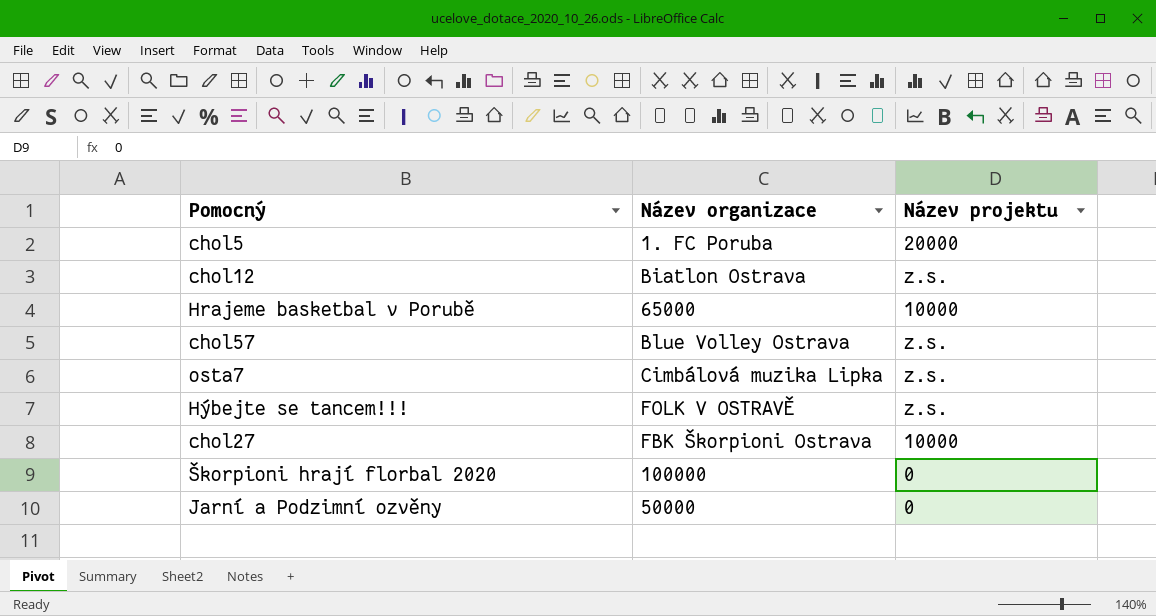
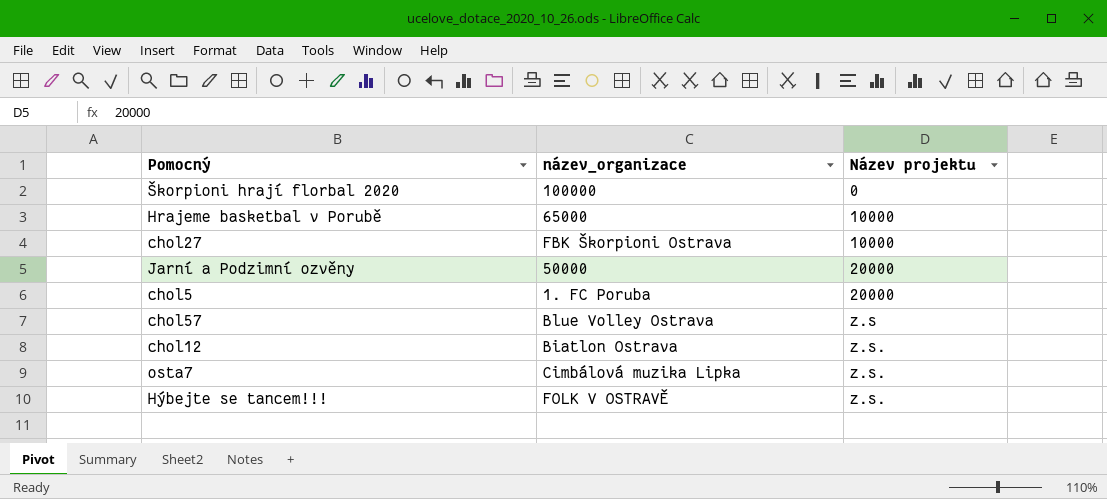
row order: none -> Název projektu ascending
column name: Název organizace -> název_organizace
Jarní a Podzimní ozvěny | Název projektu: 0 -> 20000
chol57 | Název projektu: z.s. -> z.s

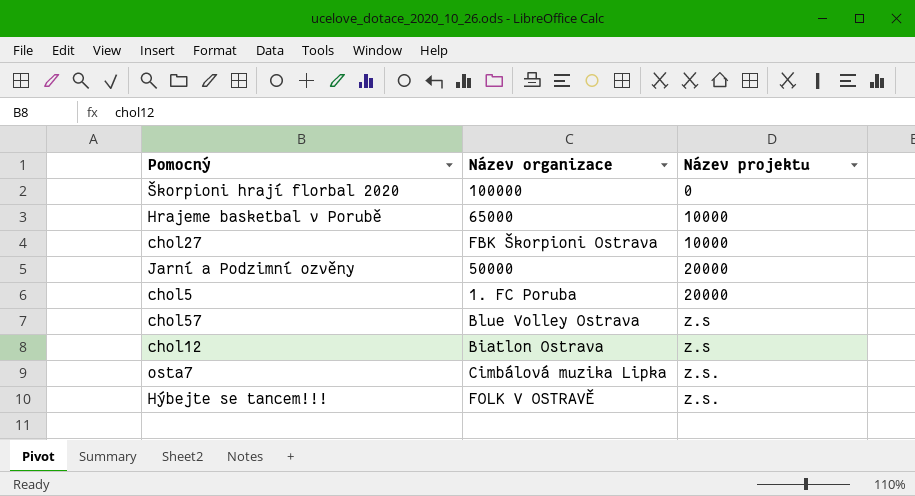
column name: název_organizace -> Název organizace
chol12 | Název projektu: z.s. -> z.s

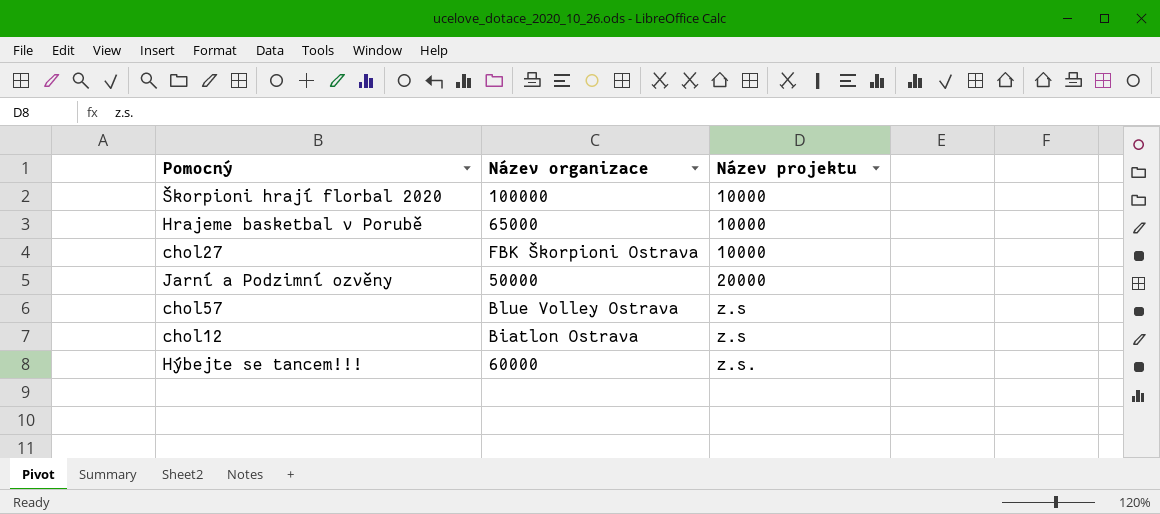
row chol5: 1. FC Poruba | 20000 -> none
row osta7: Cimbálová muzika Lipka | z.s. -> none
Škorpioni hrají florbal 2020 | Název projektu: 0 -> 10000
Hýbejte se tancem!!! | Název organizace: FOLK V OSTRAVĚ -> 60000

